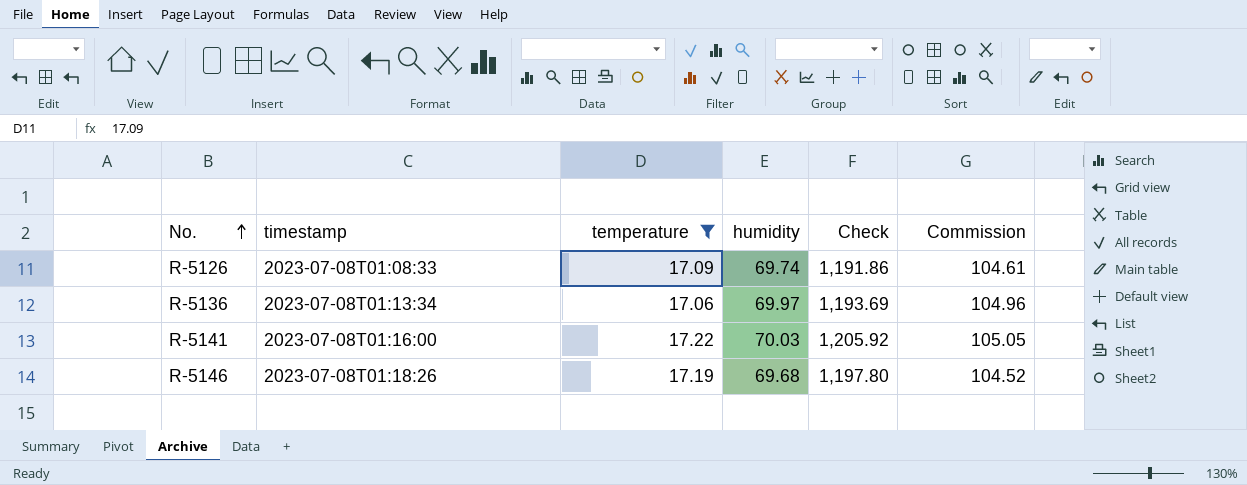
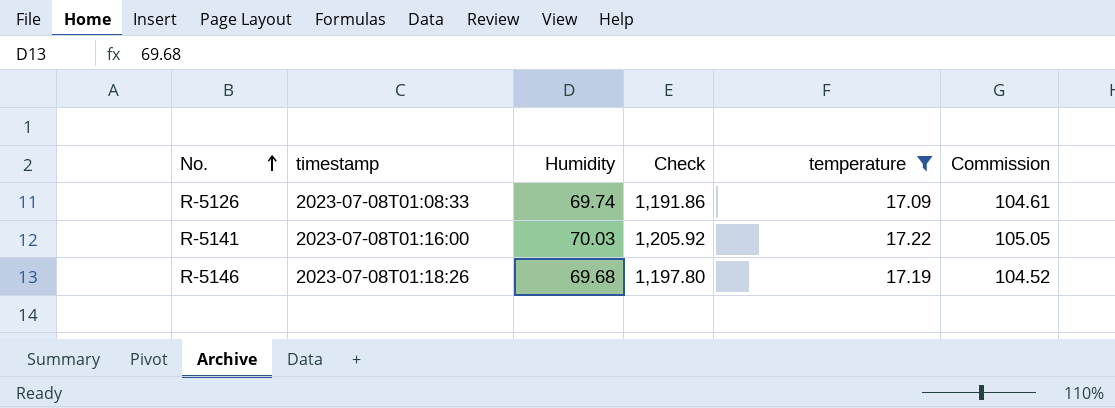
column name: humidity -> Humidity
column temperature | position: 3 -> 5
row R-5136: 2023-07-08T01:13:34 | 17.06 | 69.97 | 1,193.69 | 104.96 -> none

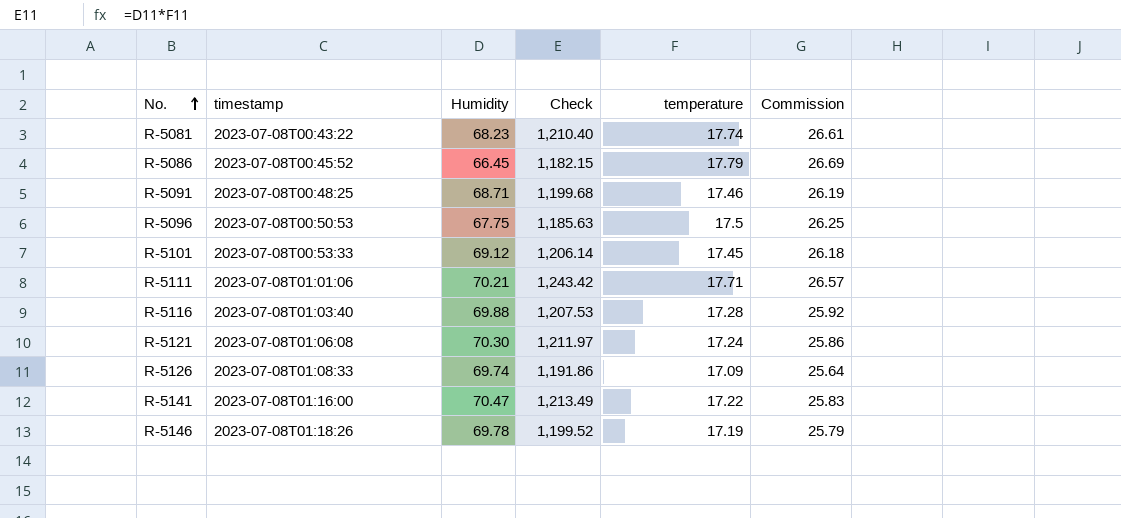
filter: temperature <= 17.22 -> none
column Commission | formula: [Humidity] * 1.5 -> [temperature] * 1.5
R-5141 | Humidity: 70.03 -> 70.47
R-5141 | Check: 1,205.92 -> 1,213.49
R-5146 | Humidity: 69.68 -> 69.78
R-5146 | Check: 1,197.80 -> 1,199.52

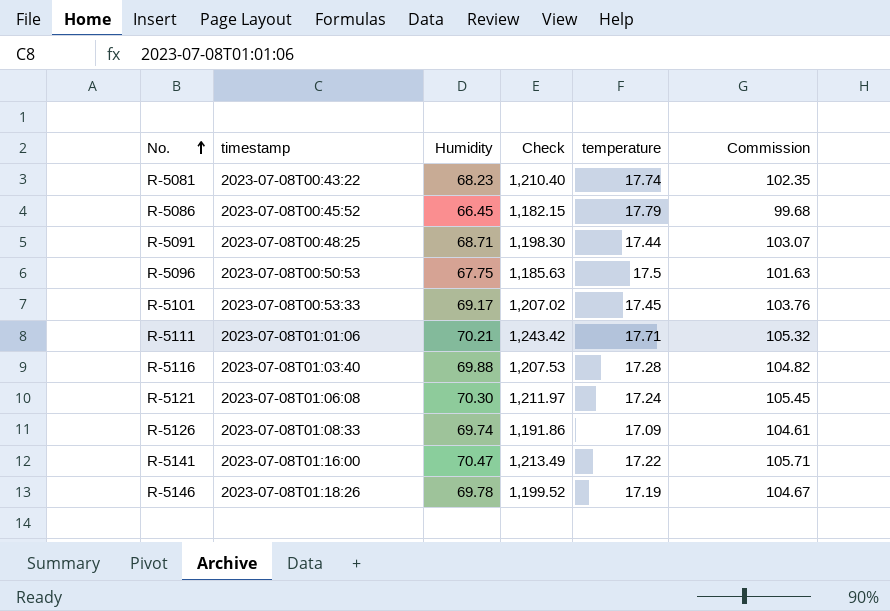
column Commission | formula: [temperature] * 1.5 -> [Humidity] * 1.5
R-5091 | Check: 1,199.68 -> 1,198.30
R-5091 | temperature: 17.46 -> 17.44
R-5101 | Humidity: 69.12 -> 69.17
R-5101 | Check: 1,206.14 -> 1,207.02

